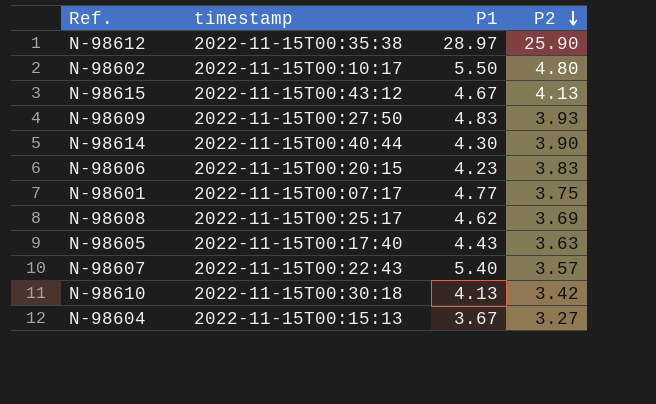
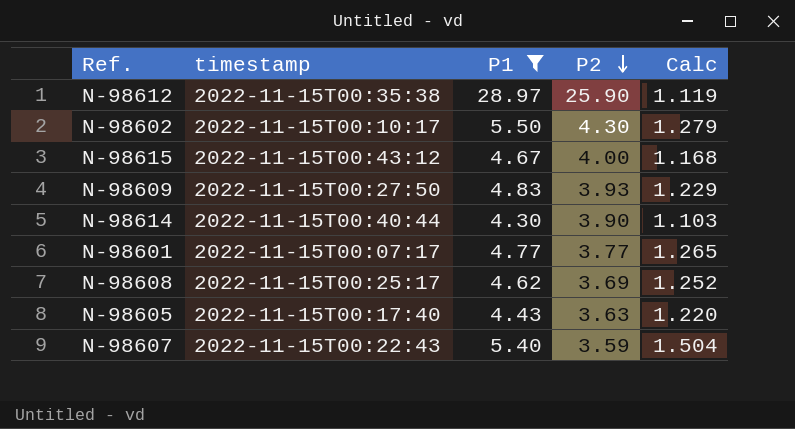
filter: none -> P1 >= 4.30
column Calc | formula: none -> [P1] / [P2]
N-98602 | P2: 4.80 -> 4.30
N-98615 | P2: 4.13 -> 4.00
N-98601 | P2: 3.75 -> 3.77
N-98607 | P2: 3.57 -> 3.59

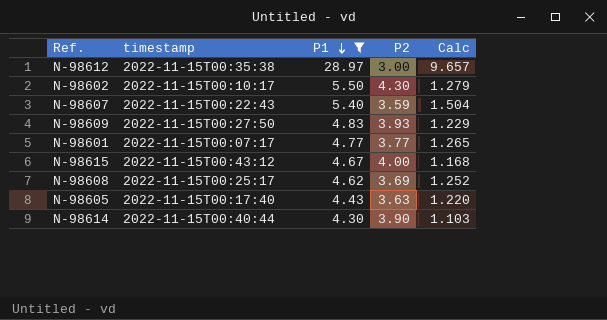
row order: P2 descending -> P1 descending
N-98612 | P2: 25.90 -> 3.00
N-98612 | Calc: 1.119 -> 9.657

